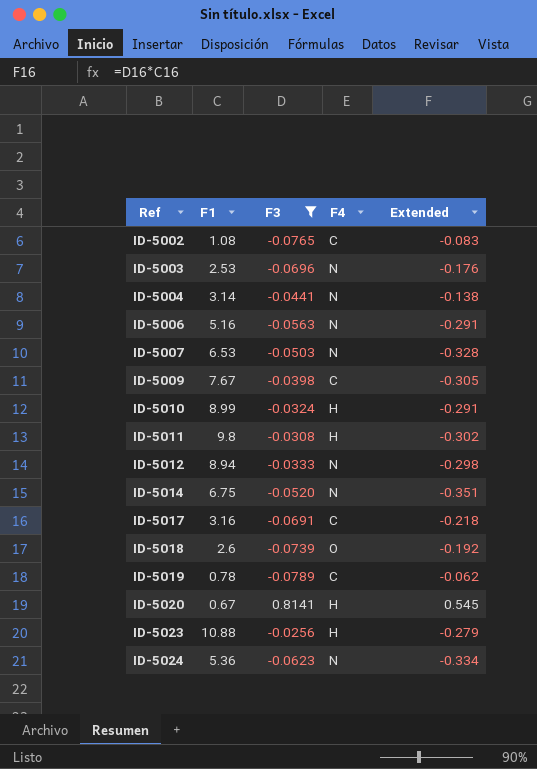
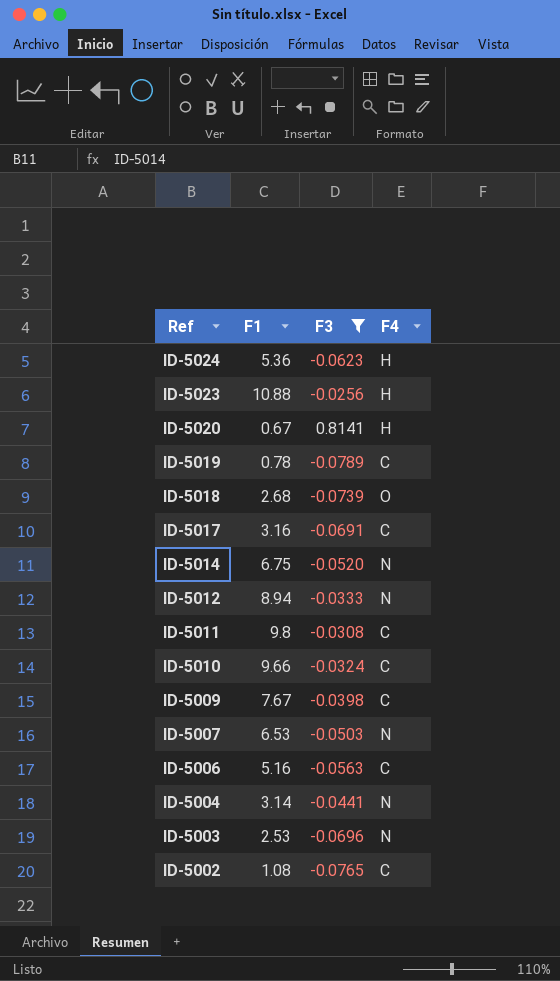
row order: Ref ascending -> Ref descending
column Extended | formula: [F1] * [F3] -> none
ID-5024 | F4: N -> H
ID-5018 | F1: 2.6 -> 2.68
ID-5011 | F4: H -> C
ID-5010 | F1: 8.99 -> 9.66
ID-5010 | F4: H -> C
ID-5006 | F4: N -> C

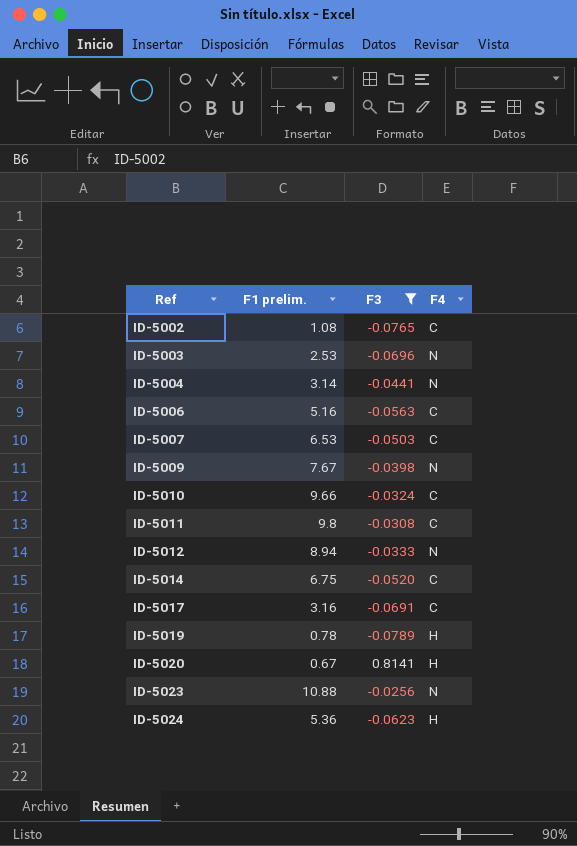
row order: Ref descending -> Ref ascending
column name: F1 -> F1 prelim.
row ID-5018: 2.68 | -0.0739 | O -> none
ID-5007 | F4: N -> C
ID-5009 | F4: C -> N
ID-5014 | F4: N -> C
ID-5019 | F4: C -> H
ID-5023 | F4: H -> N

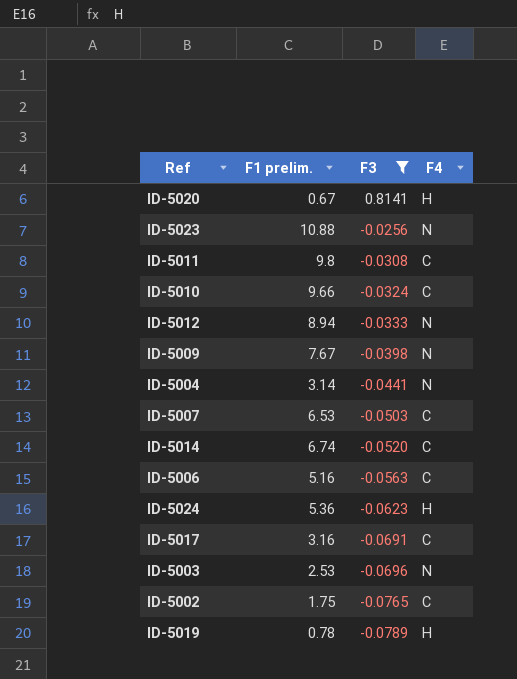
row order: Ref ascending -> F3 descending
ID-5014 | F1 prelim.: 6.75 -> 6.74
ID-5002 | F1 prelim.: 1.08 -> 1.75

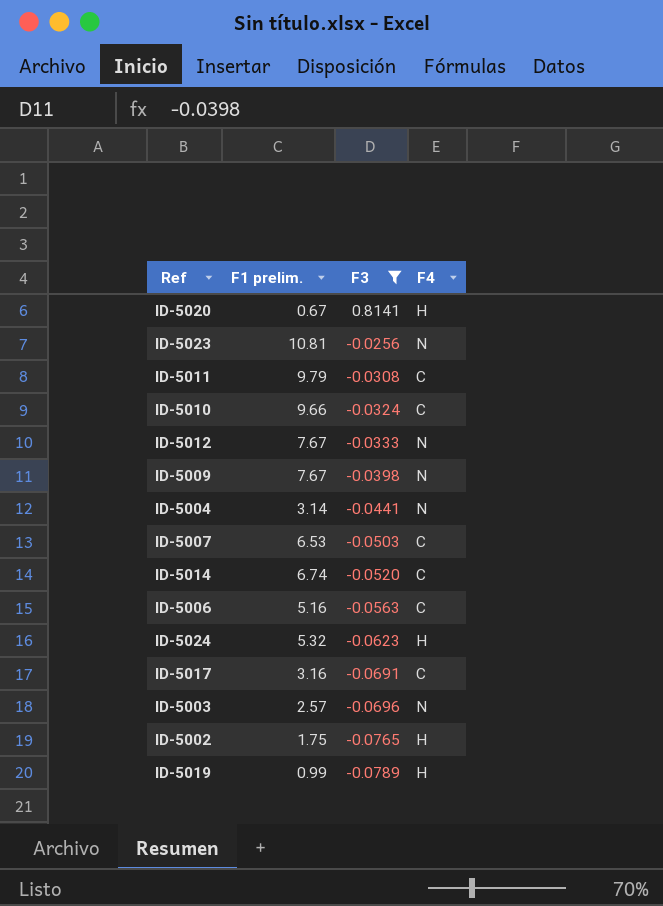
ID-5023 | F1 prelim.: 10.88 -> 10.81
ID-5011 | F1 prelim.: 9.8 -> 9.79
ID-5012 | F1 prelim.: 8.94 -> 7.67
ID-5024 | F1 prelim.: 5.36 -> 5.32
ID-5003 | F1 prelim.: 2.53 -> 2.57
ID-5002 | F4: C -> H
ID-5019 | F1 prelim.: 0.78 -> 0.99

